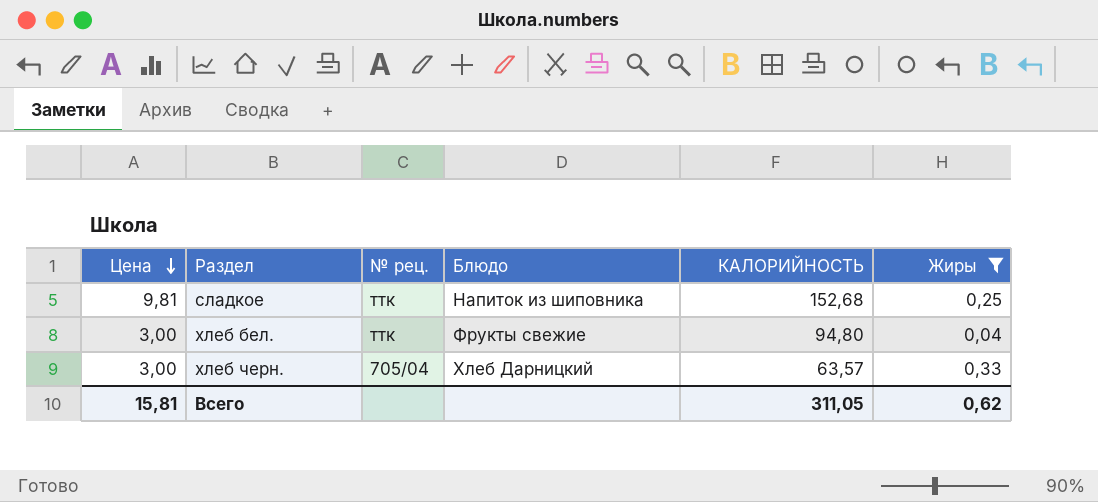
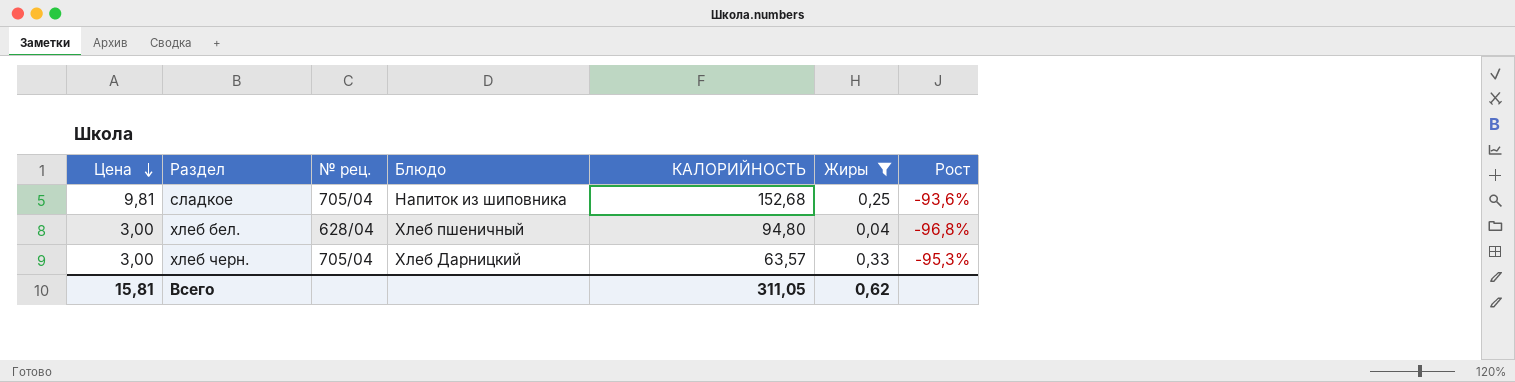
column Рост | formula: none -> ([Цена] - [КАЛОРИЙНОСТЬ]) / [КАЛОРИЙНОСТЬ]
сладкое | № рец.: ттк -> 705/04
хлеб бел. | № рец.: ттк -> 628/04
хлеб бел. | Блюдо: Фрукты свежие -> Хлеб пшеничный

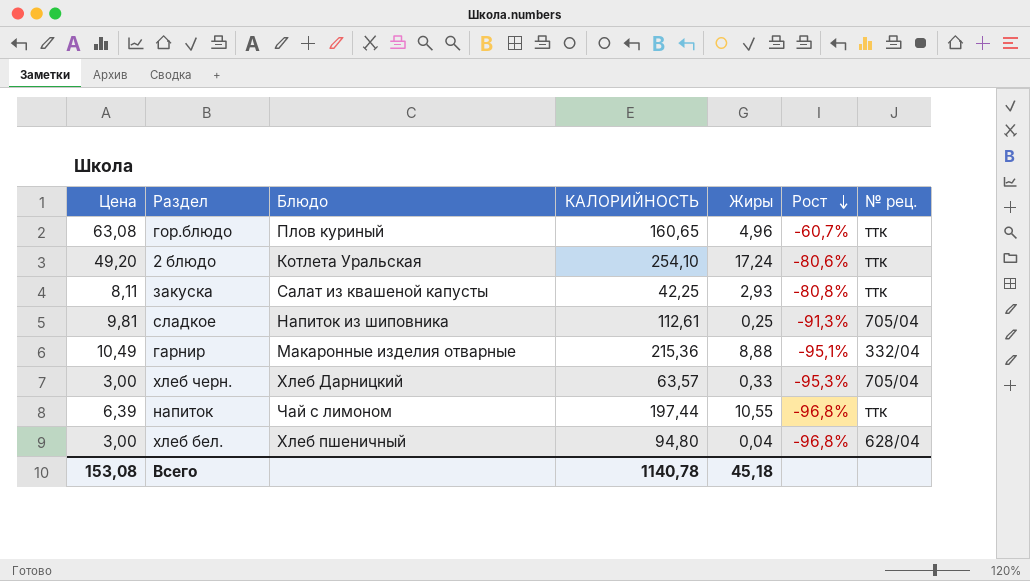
filter: Жиры <= 0,33 -> none
row order: Цена descending -> Рост descending
column № рец. | position: 3 -> 7
сладкое | КАЛОРИЙНОСТЬ: 152,68 -> 112,61
сладкое | Рост: -93,6% -> -91,3%
Всего | Цена: 15,81 -> 153,08
Всего | КАЛОРИЙНОСТЬ: 311,05 -> 1140,78
Всего | Жиры: 0,62 -> 45,18

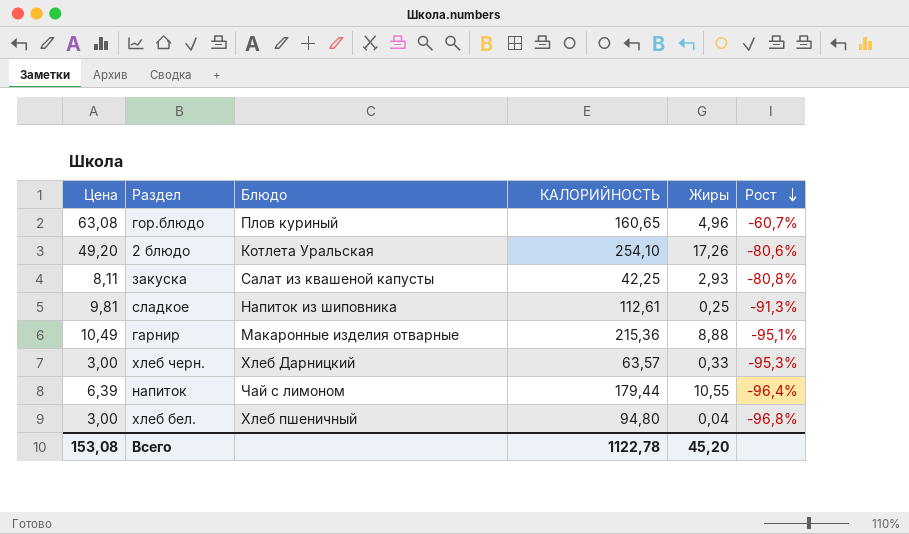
column № рец. | position: 7 -> none
2 блюдо | Жиры: 17,24 -> 17,26
напиток | КАЛОРИЙНОСТЬ: 197,44 -> 179,44
напиток | Рост: -96,8% -> -96,4%
Всего | КАЛОРИЙНОСТЬ: 1140,78 -> 1122,78
Всего | Жиры: 45,18 -> 45,20

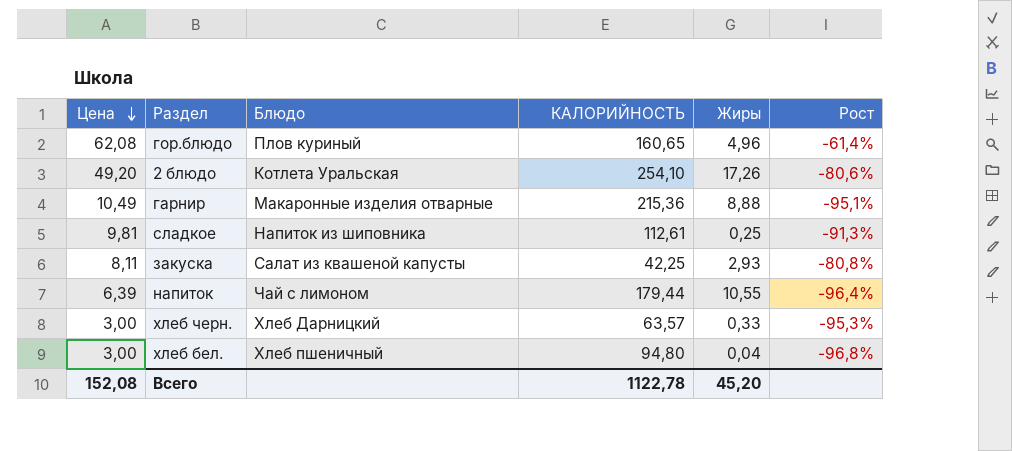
row order: Рост descending -> Цена descending
гор.блюдо | Цена: 63,08 -> 62,08
гор.блюдо | Рост: -60,7% -> -61,4%
Всего | Цена: 153,08 -> 152,08

